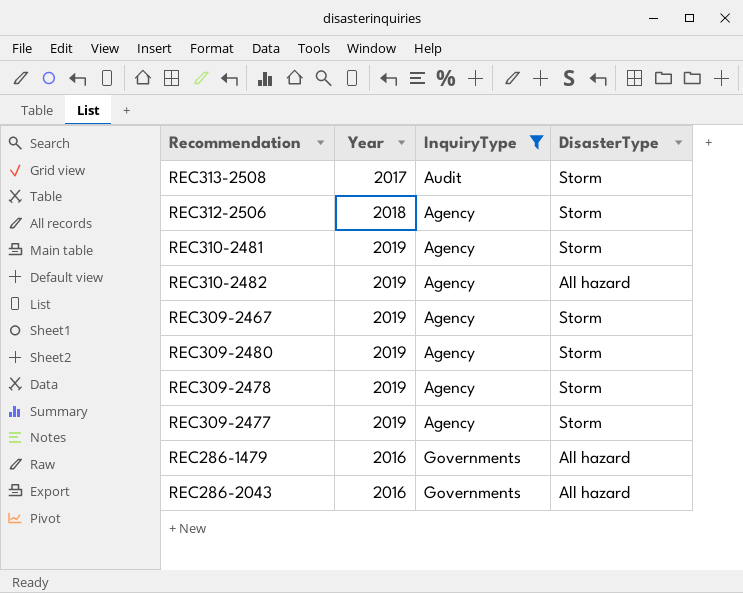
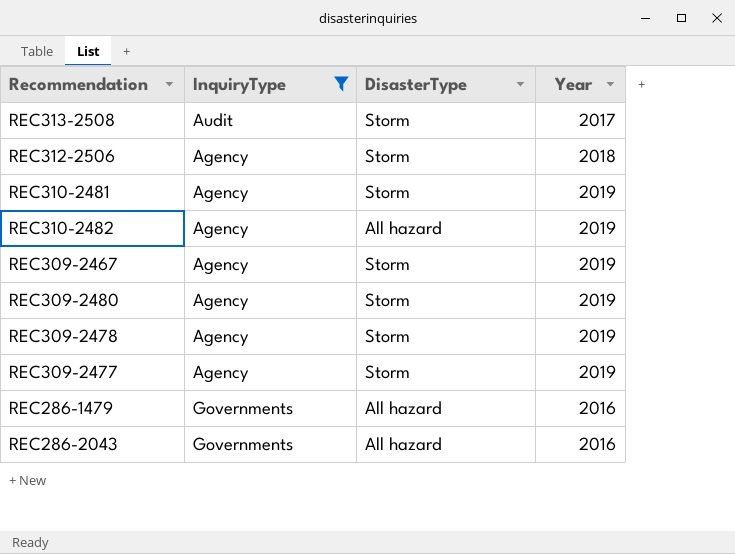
column Year | position: 2 -> 4

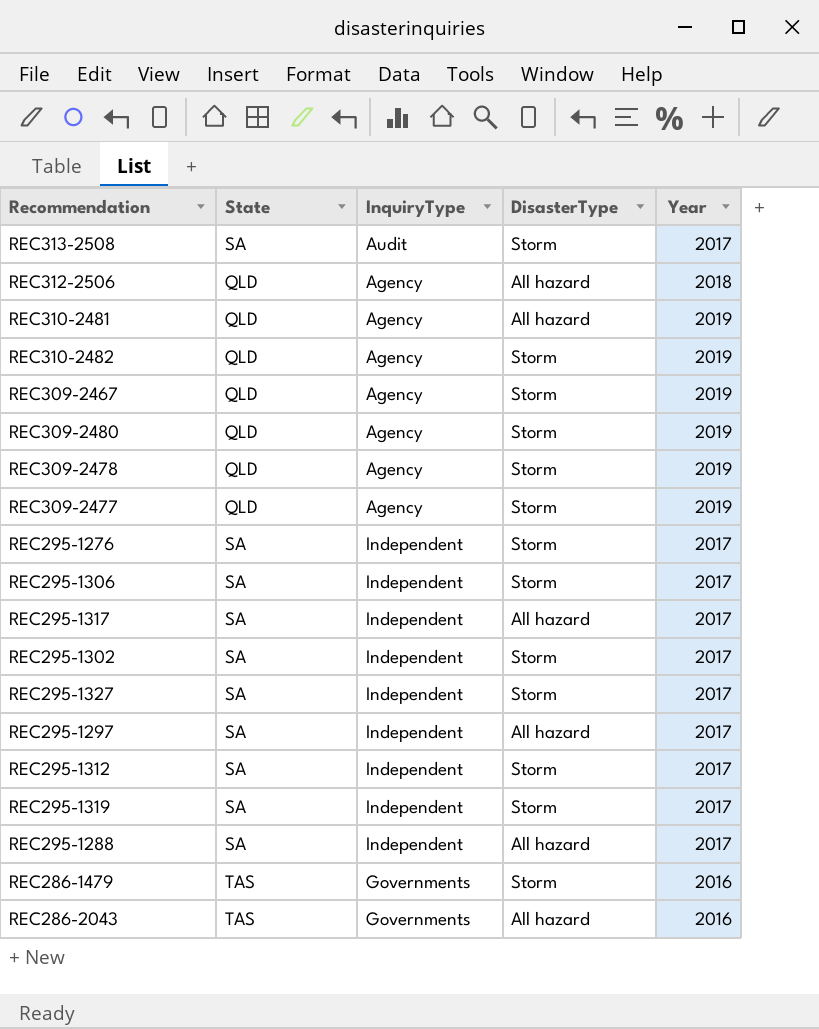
filter: InquiryType != Independent -> none
column State | position: none -> 2
REC312-2506 | DisasterType: Storm -> All hazard
REC310-2481 | DisasterType: Storm -> All hazard
REC310-2482 | DisasterType: All hazard -> Storm
REC286-1479 | DisasterType: All hazard -> Storm

